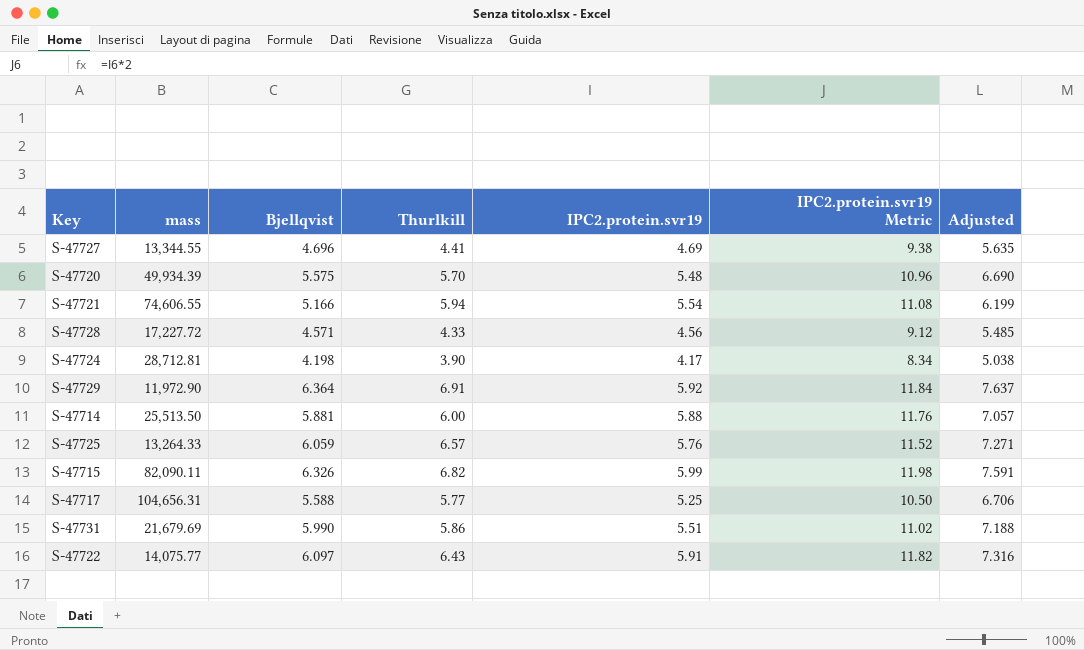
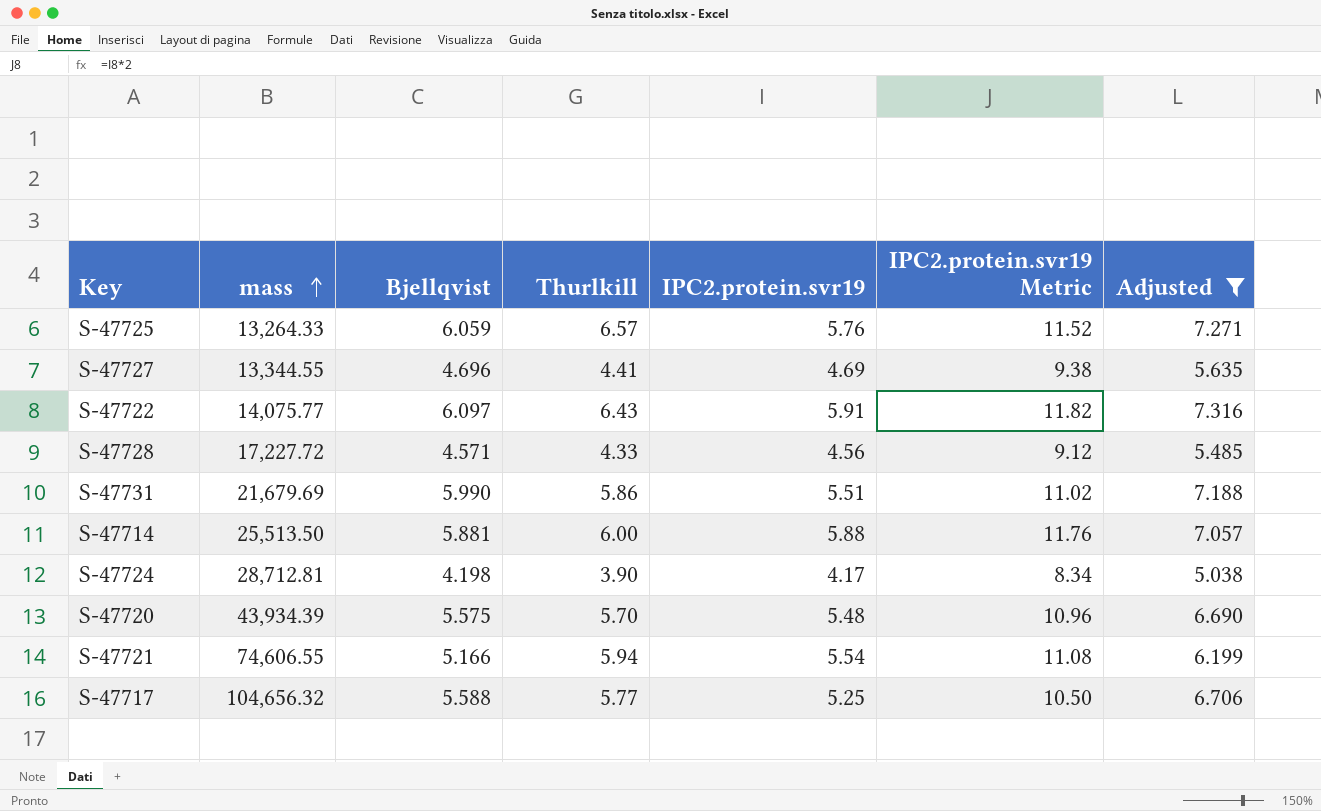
filter: none -> Adjusted <= 7.316
row order: none -> mass ascending
S-47720 | mass: 49,934.39 -> 43,934.39
S-47717 | mass: 104,656.31 -> 104,656.32

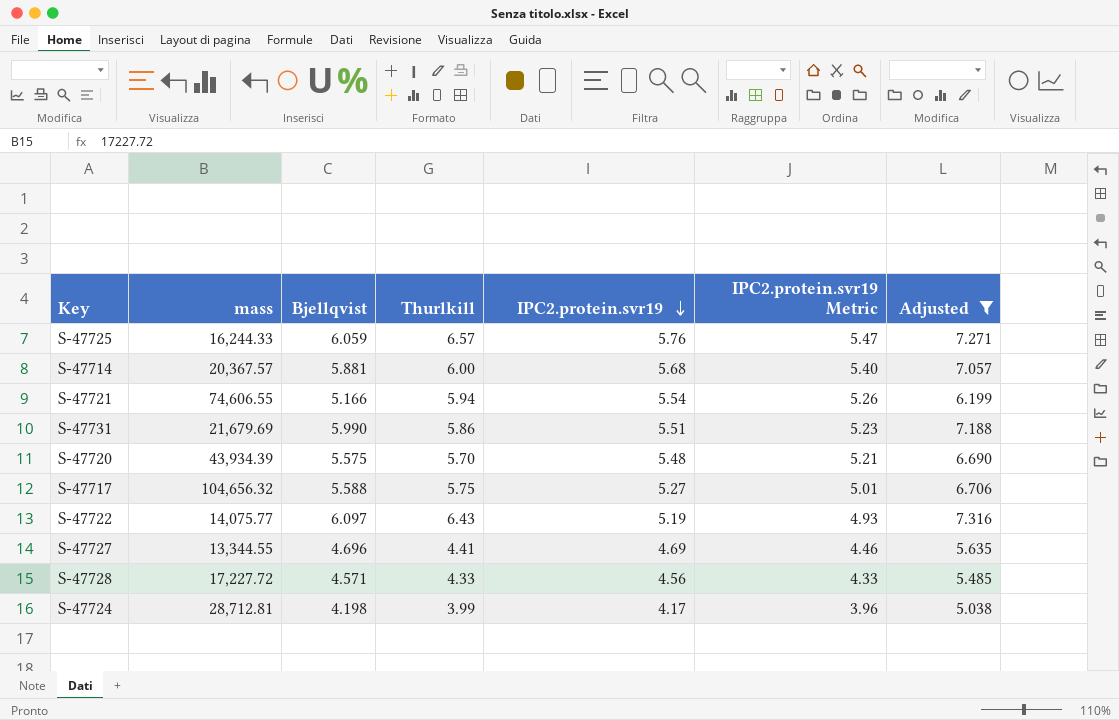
row order: mass ascending -> IPC2.protein.svr19 descending
column IPC2.protein.svr19 Metric | formula: [IPC2.protein.svr19] * 2 -> [IPC2.protein.svr19] * 0.95
S-47725 | mass: 13,264.33 -> 16,244.33
S-47714 | mass: 25,513.50 -> 20,367.57
S-47714 | IPC2.protein.svr19: 5.88 -> 5.68
S-47717 | Thurlkill: 5.77 -> 5.75
S-47717 | IPC2.protein.svr19: 5.25 -> 5.27
S-47722 | IPC2.protein.svr19: 5.91 -> 5.19
S-47724 | Thurlkill: 3.90 -> 3.99

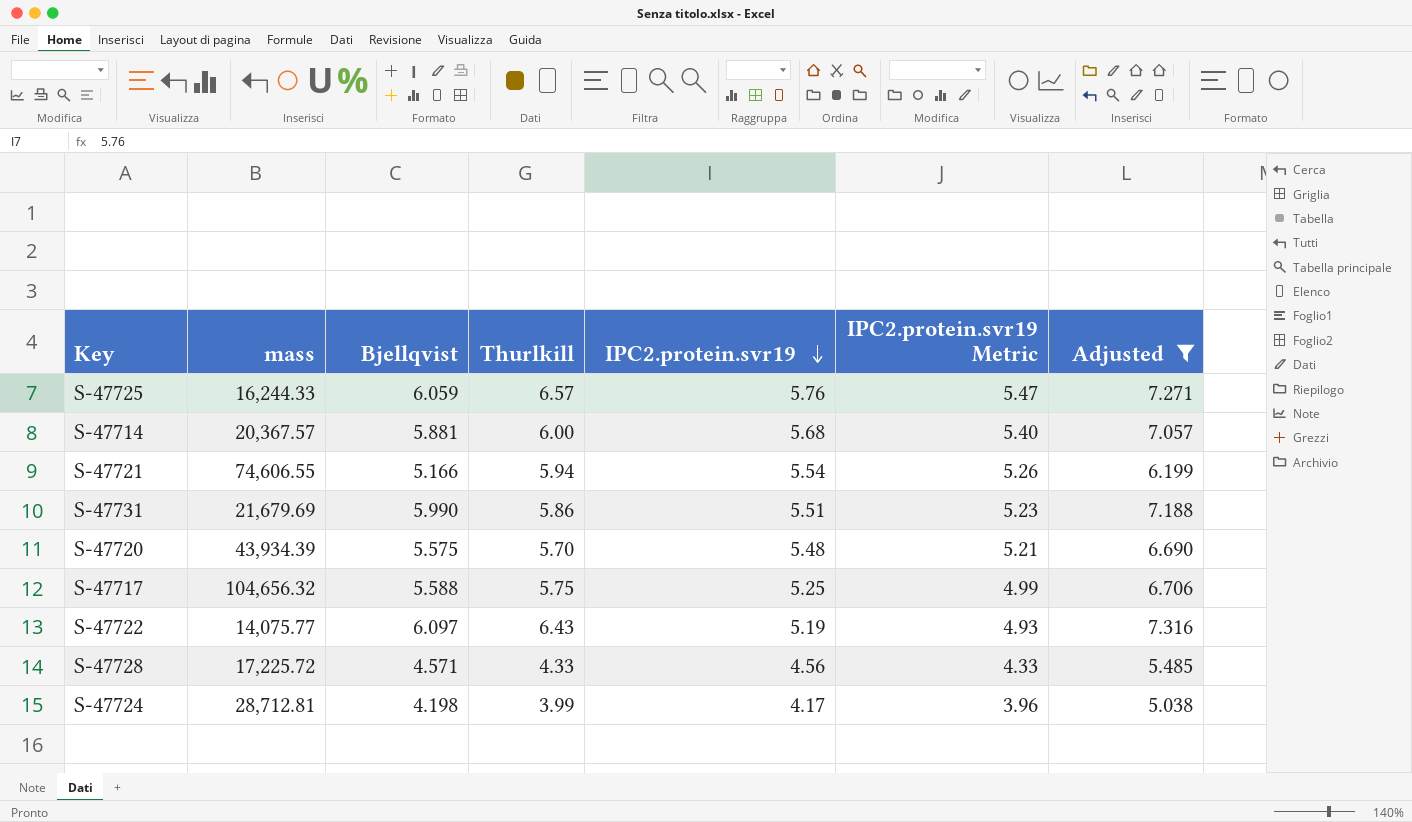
row S-47727: 13,344.55 | 4.696 | 4.41 | 4.69 | 4.46 | 5.635 -> none
S-47717 | IPC2.protein.svr19: 5.27 -> 5.25
S-47717 | IPC2.protein.svr19 Metric: 5.01 -> 4.99
S-47728 | mass: 17,227.72 -> 17,225.72

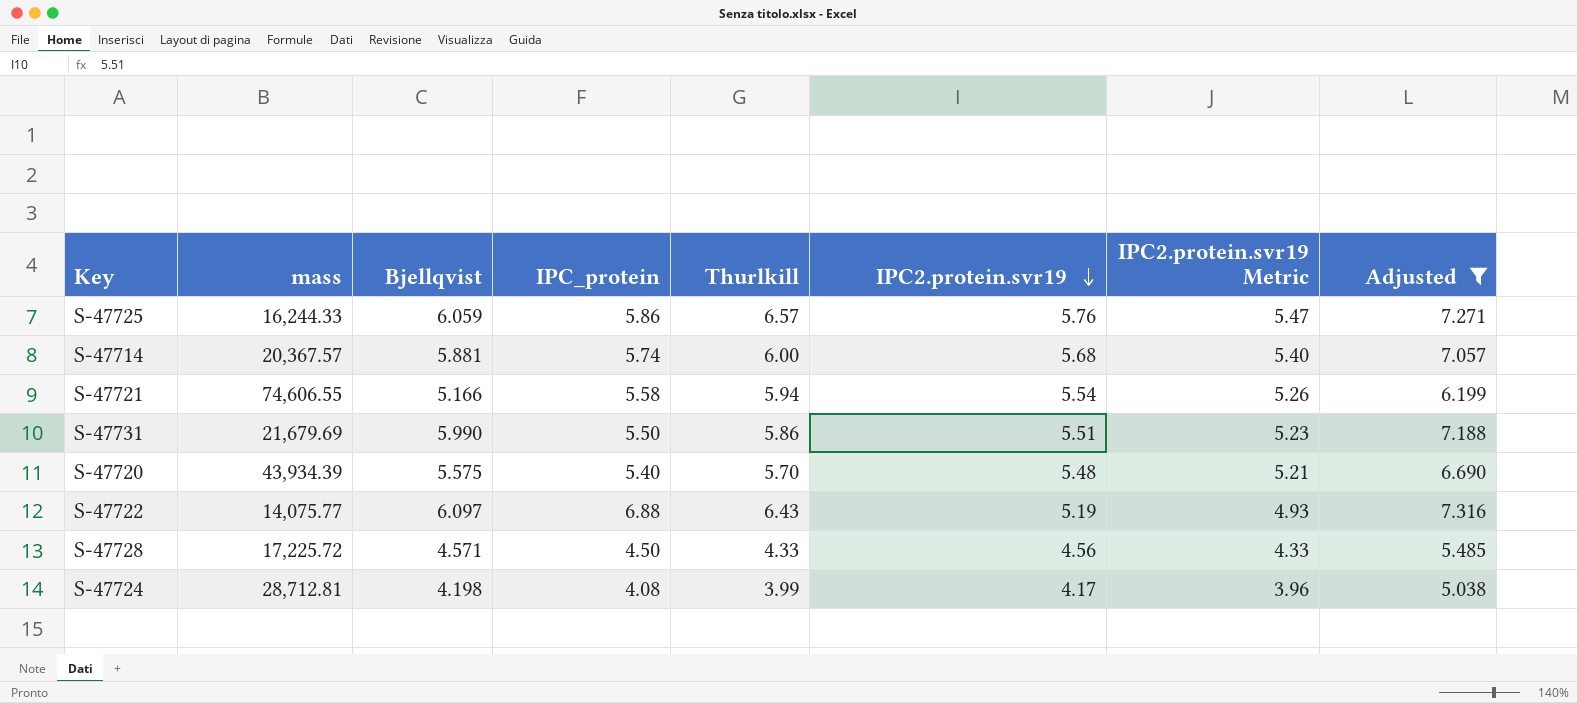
column IPC_protein | position: none -> 4
row S-47717: 104,656.32 | 5.588 | 5.75 | 5.25 | 4.99 | 6.706 -> none

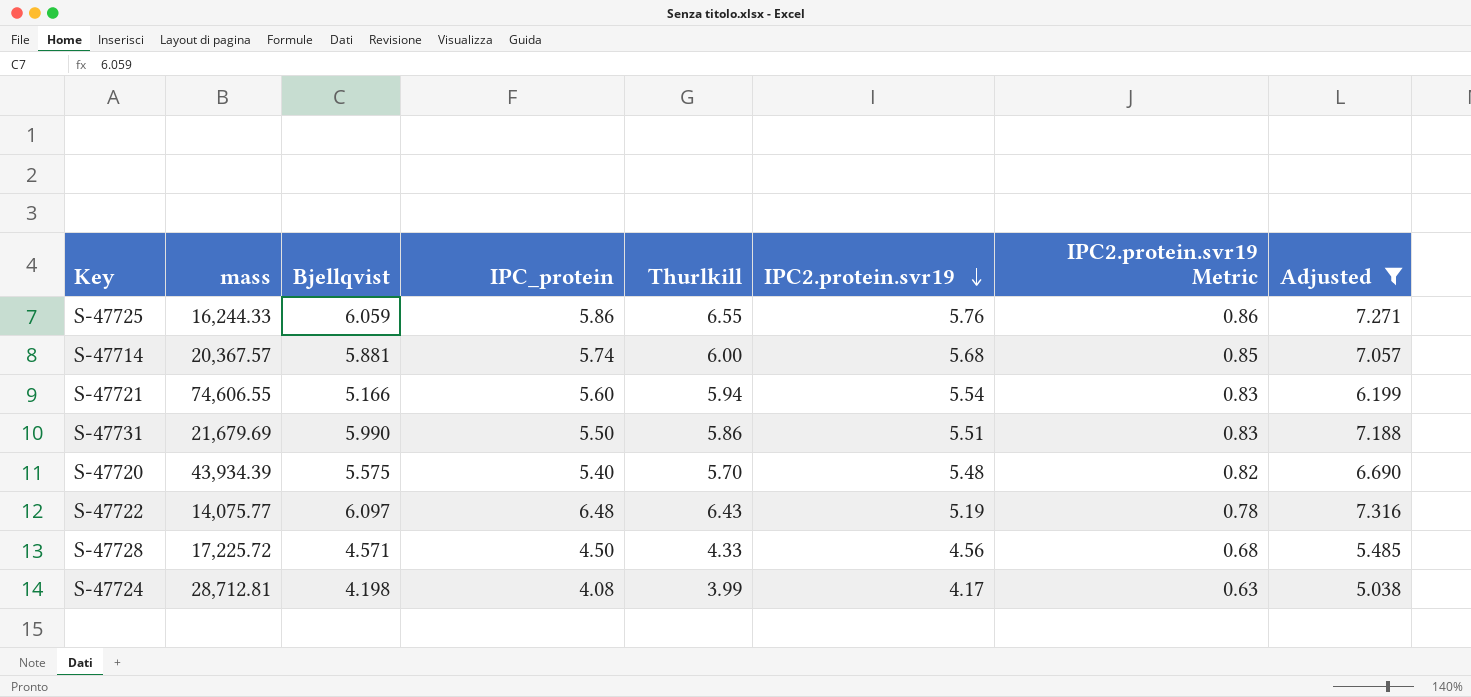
column IPC2.protein.svr19 Metric | formula: [IPC2.protein.svr19] * 0.95 -> [IPC2.protein.svr19] * 0.15
S-47725 | Thurlkill: 6.57 -> 6.55
S-47721 | IPC_protein: 5.58 -> 5.60
S-47722 | IPC_protein: 6.88 -> 6.48

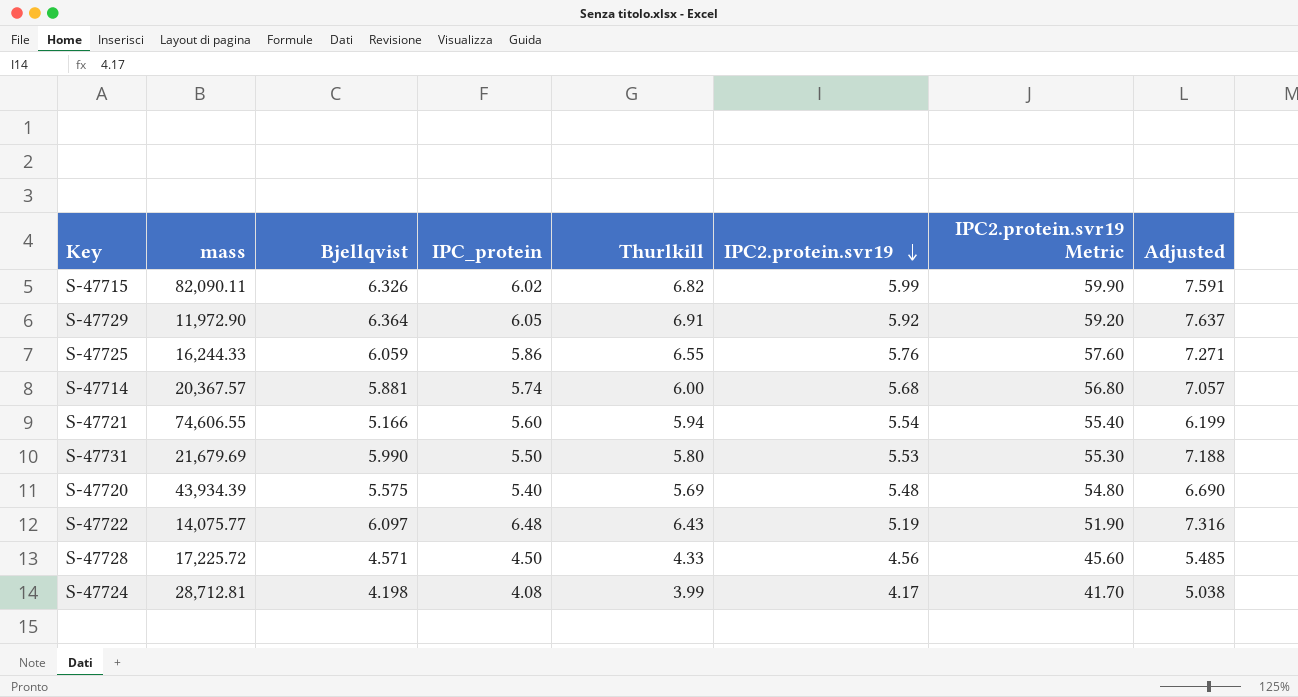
filter: Adjusted <= 7.316 -> none
column IPC2.protein.svr19 Metric | formula: [IPC2.protein.svr19] * 0.15 -> [IPC2.protein.svr19] * 10
S-47731 | Thurlkill: 5.86 -> 5.80
S-47731 | IPC2.protein.svr19: 5.51 -> 5.53
S-47720 | Thurlkill: 5.70 -> 5.69

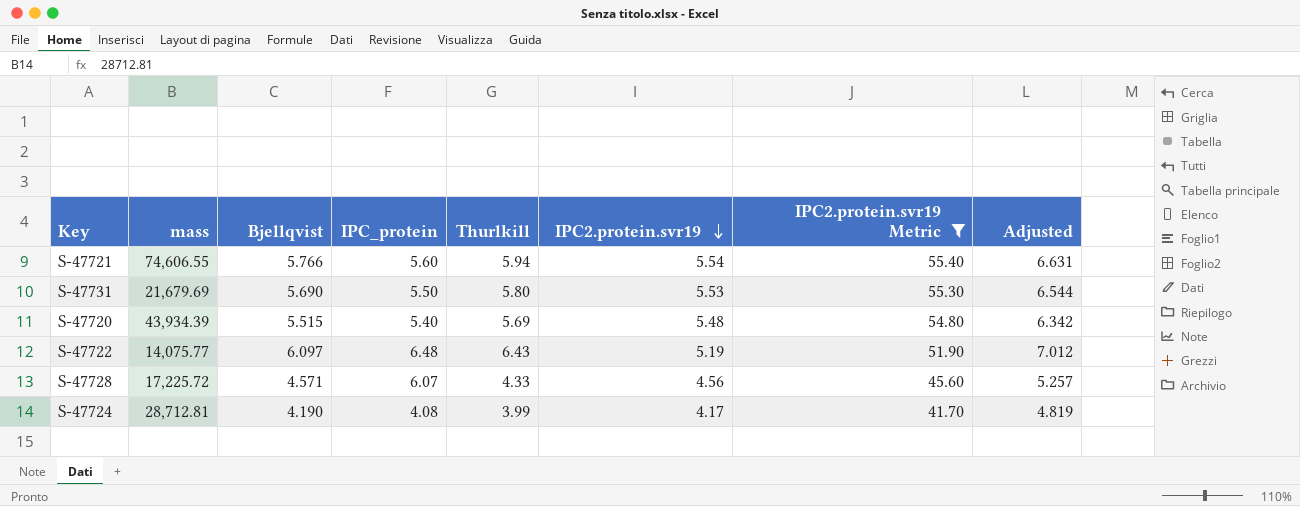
filter: none -> IPC2.protein.svr19 Metric <= 55.40
column Adjusted | formula: [Bjellqvist] * 1.2 -> [Bjellqvist] * 1.15
S-47721 | Bjellqvist: 5.166 -> 5.766
S-47731 | Bjellqvist: 5.990 -> 5.690
S-47720 | Bjellqvist: 5.575 -> 5.515
S-47728 | IPC_protein: 4.50 -> 6.07
S-47724 | Bjellqvist: 4.198 -> 4.190

